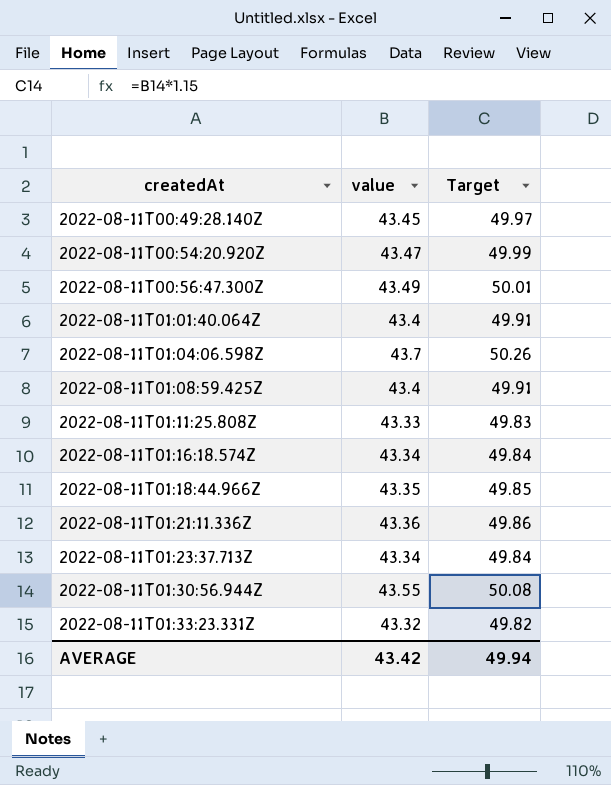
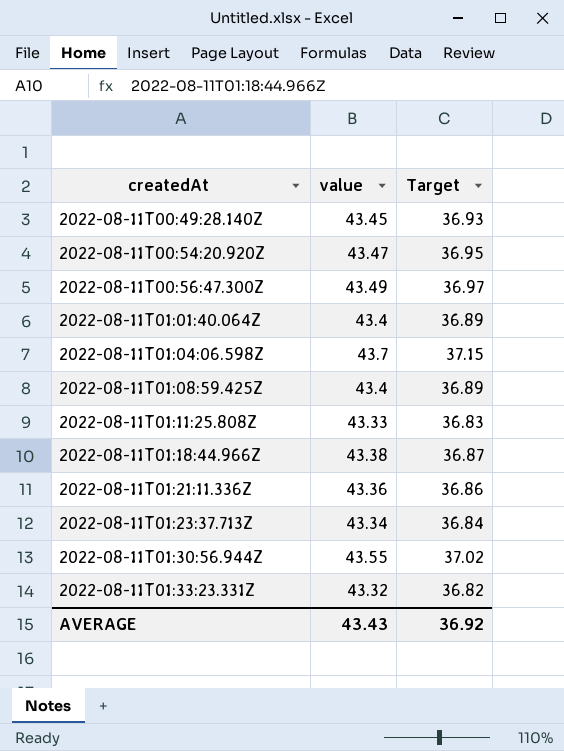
column Target | formula: [value] * 1.15 -> [value] * 0.85
row 2022-08-11T01:16:18.574Z: 43.34 | 49.84 -> none
2022-08-11T01:18:44.966Z | value: 43.35 -> 43.38
AVERAGE | value: 43.42 -> 43.43
AVERAGE | Target: 49.94 -> 36.92

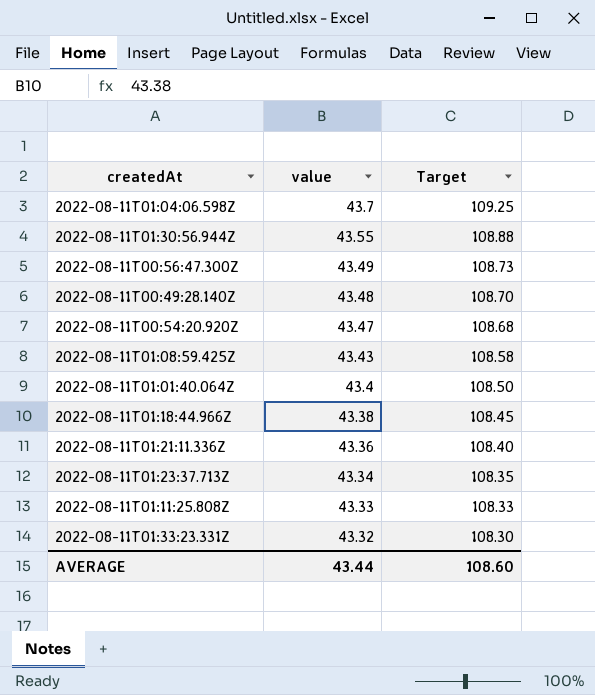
row order: createdAt ascending -> value descending
column Target | formula: [value] * 0.85 -> [value] * 2.5
2022-08-11T00:49:28.140Z | value: 43.45 -> 43.48
2022-08-11T01:08:59.425Z | value: 43.4 -> 43.43
AVERAGE | value: 43.43 -> 43.44
AVERAGE | Target: 36.92 -> 108.60

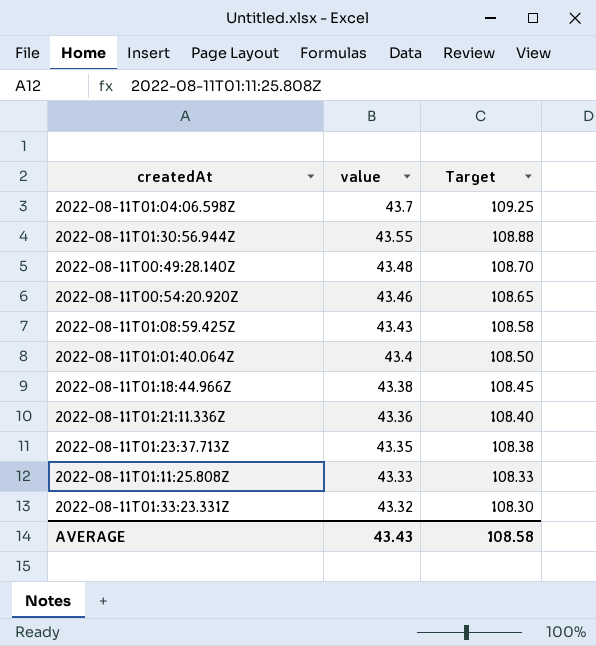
row 2022-08-11T00:56:47.300Z: 43.49 | 108.73 -> none
2022-08-11T00:54:20.920Z | value: 43.47 -> 43.46
2022-08-11T00:54:20.920Z | Target: 108.68 -> 108.65
2022-08-11T01:23:37.713Z | value: 43.34 -> 43.35
2022-08-11T01:23:37.713Z | Target: 108.35 -> 108.38
AVERAGE | value: 43.44 -> 43.43
AVERAGE | Target: 108.60 -> 108.58

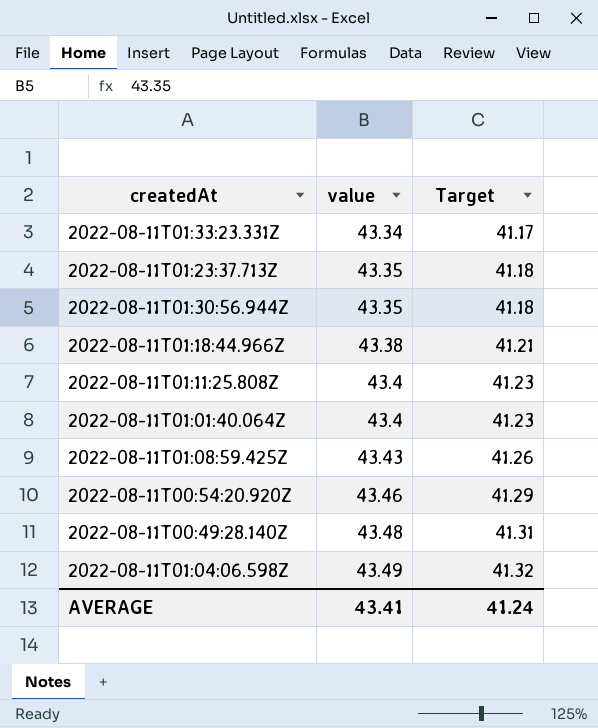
row order: value descending -> value ascending
column Target | formula: [value] * 2.5 -> [value] * 0.95
row 2022-08-11T01:21:11.336Z: 43.36 | 108.40 -> none
2022-08-11T01:33:23.331Z | value: 43.32 -> 43.34
2022-08-11T01:30:56.944Z | value: 43.55 -> 43.35
2022-08-11T01:11:25.808Z | value: 43.33 -> 43.4
2022-08-11T01:04:06.598Z | value: 43.7 -> 43.49
AVERAGE | value: 43.43 -> 43.41
AVERAGE | Target: 108.58 -> 41.24

